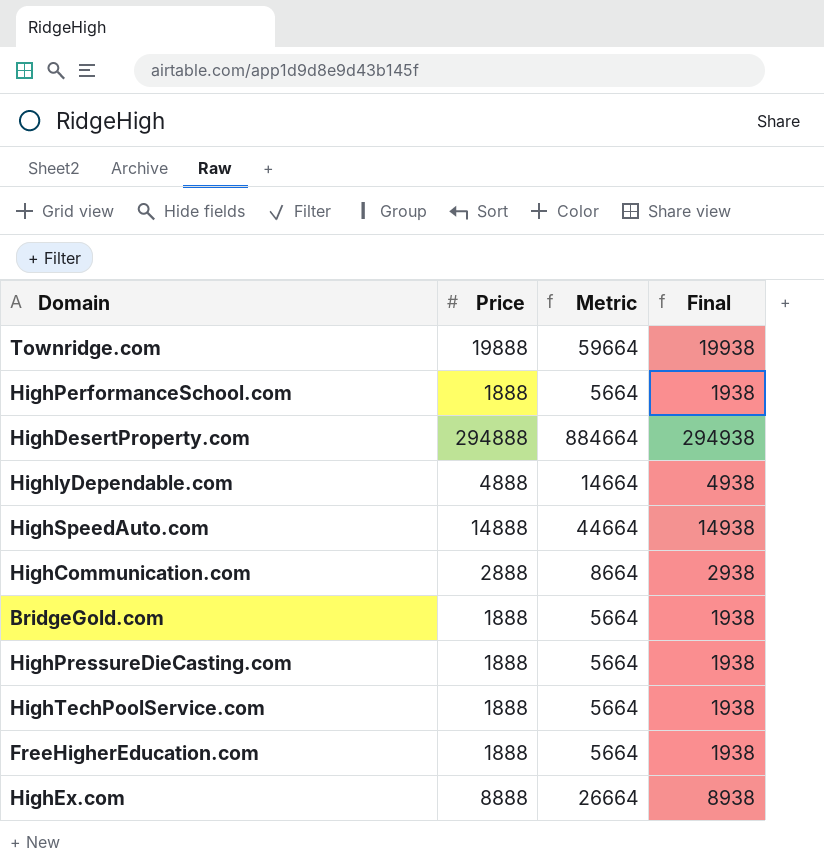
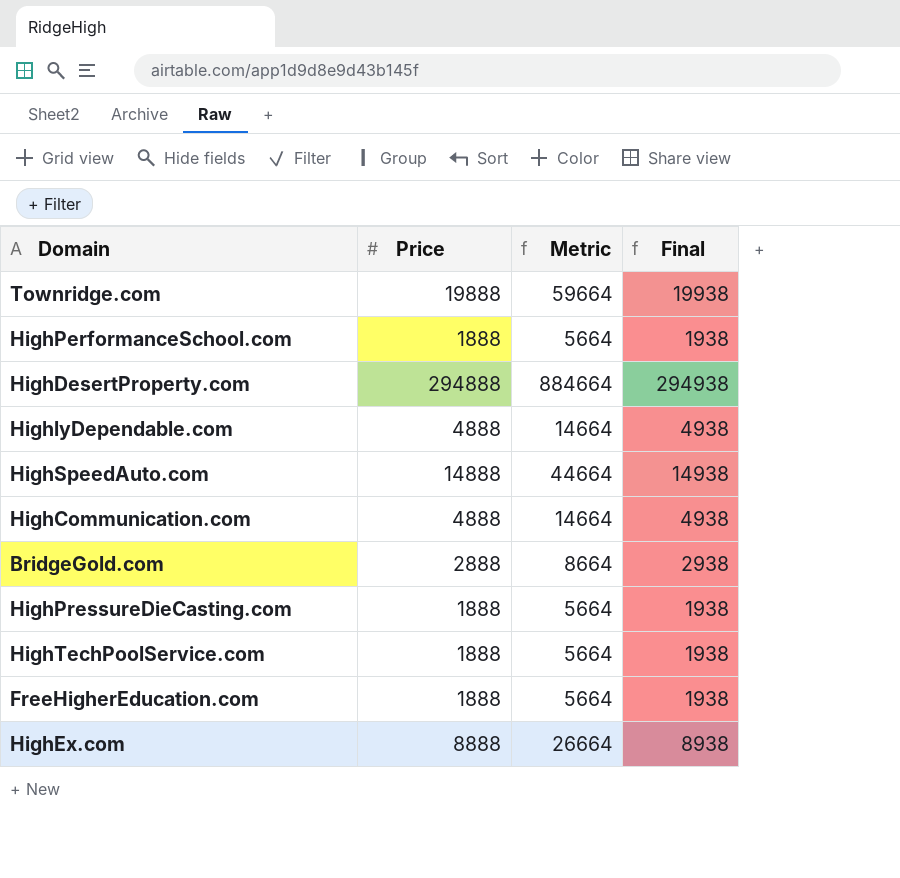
HighCommunication.com | Price: 2888 -> 4888
HighCommunication.com | Metric: 8664 -> 14664
HighCommunication.com | Final: 2938 -> 4938
BridgeGold.com | Price: 1888 -> 2888
BridgeGold.com | Metric: 5664 -> 8664
BridgeGold.com | Final: 1938 -> 2938

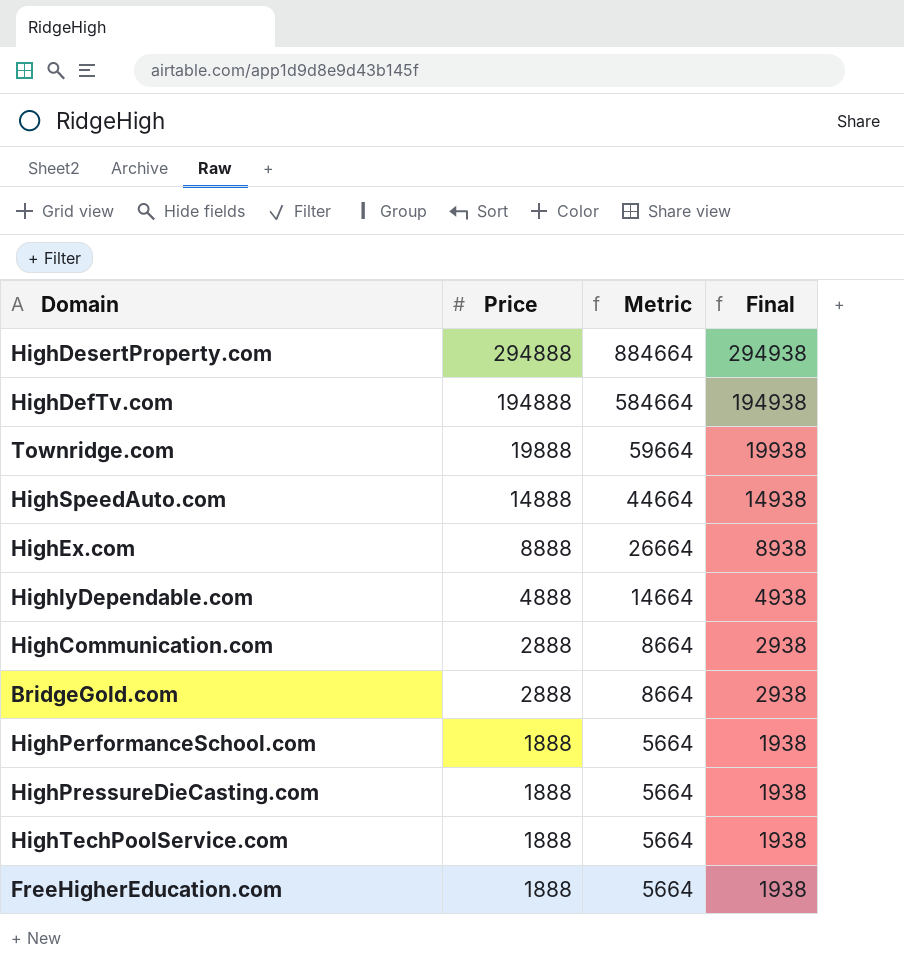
row order: none -> Price descending
row HighDefTv.com: none -> 194888 | 584664 | 194938
HighCommunication.com | Price: 4888 -> 2888
HighCommunication.com | Metric: 14664 -> 8664
HighCommunication.com | Final: 4938 -> 2938

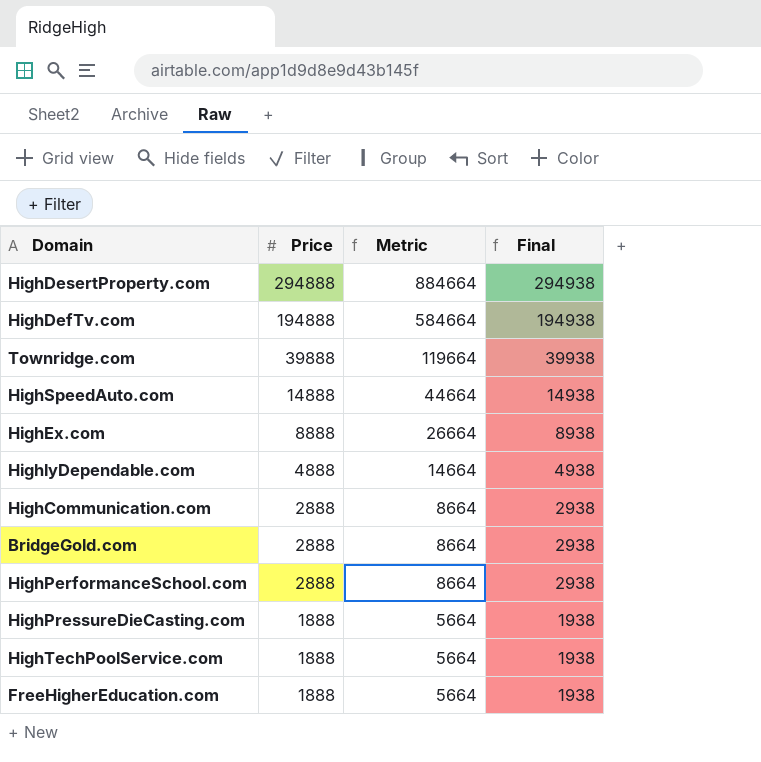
Townridge.com | Price: 19888 -> 39888
Townridge.com | Metric: 59664 -> 119664
Townridge.com | Final: 19938 -> 39938
HighPerformanceSchool.com | Price: 1888 -> 2888
HighPerformanceSchool.com | Metric: 5664 -> 8664
HighPerformanceSchool.com | Final: 1938 -> 2938

